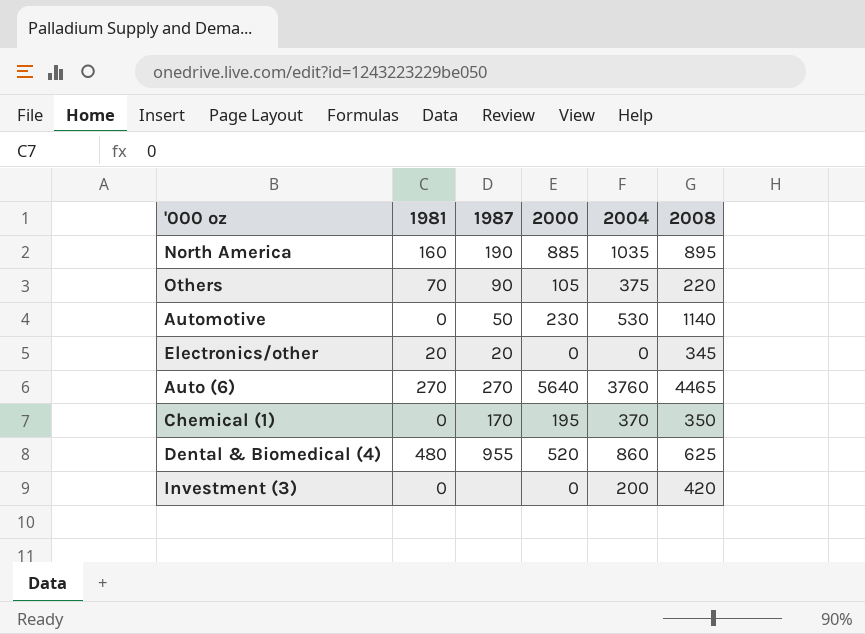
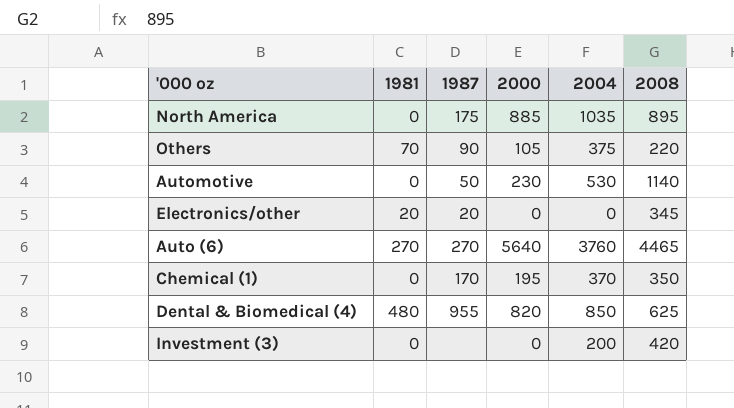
North America | 1981: 160 -> 0
North America | 1987: 190 -> 175
Dental & Biomedical (4) | 2000: 520 -> 820
Dental & Biomedical (4) | 2004: 860 -> 850

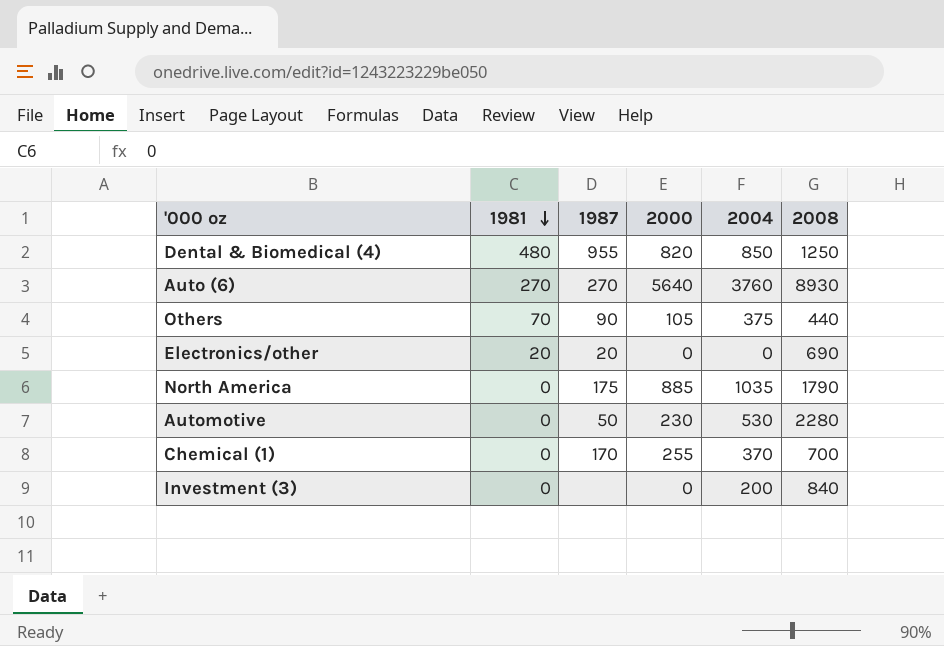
row order: none -> 1981 descending
Dental & Biomedical (4) | 2008: 625 -> 1250
Auto (6) | 2008: 4465 -> 8930
Others | 2008: 220 -> 440
Electronics/other | 2008: 345 -> 690
North America | 2008: 895 -> 1790
Automotive | 2008: 1140 -> 2280
Chemical (1) | 2000: 195 -> 255
Chemical (1) | 2008: 350 -> 700
Investment (3) | 2008: 420 -> 840

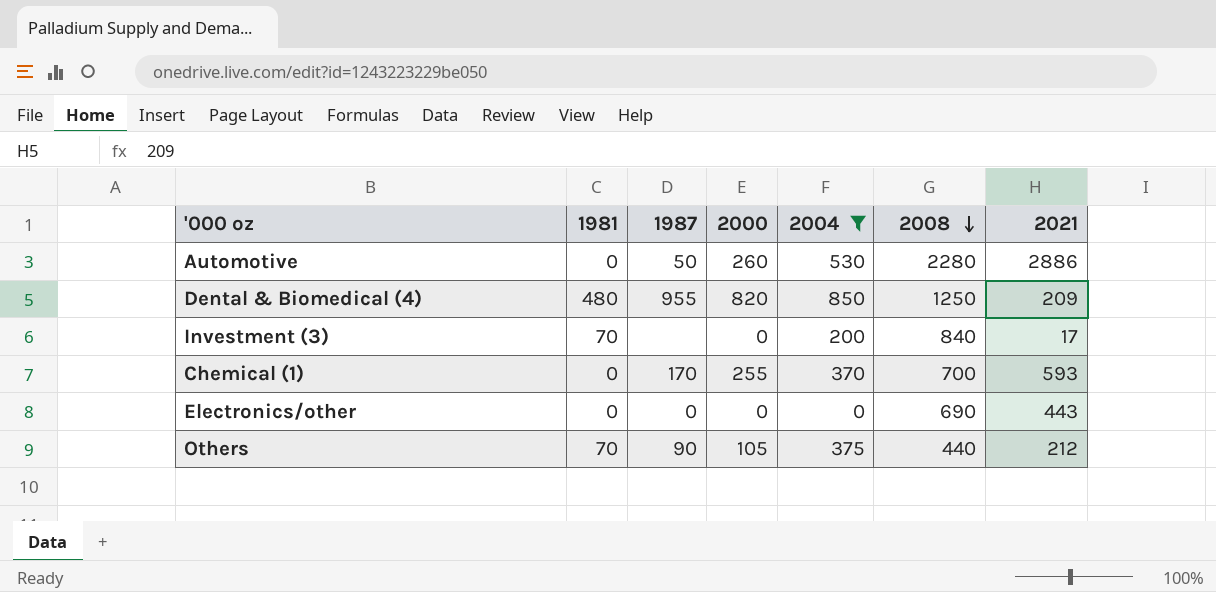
filter: none -> 2004 <= 850
row order: 1981 descending -> 2008 descending
column 2021 | position: none -> 7
Automotive | 2000: 230 -> 260
Investment (3) | 1981: 0 -> 70
Electronics/other | 1981: 20 -> 0
Electronics/other | 1987: 20 -> 0

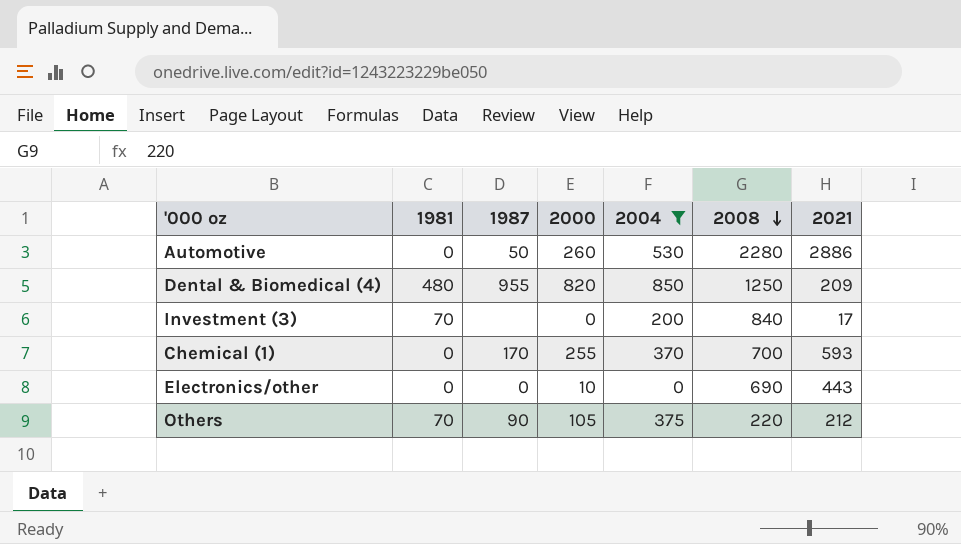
Electronics/other | 2000: 0 -> 10
Others | 2008: 440 -> 220

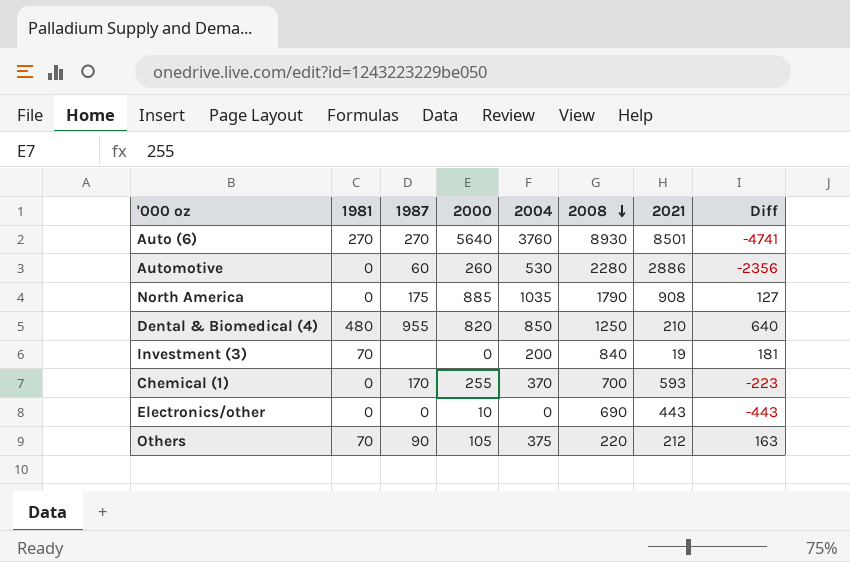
filter: 2004 <= 850 -> none
column Diff | formula: none -> [2004] - [2021]
Automotive | 1987: 50 -> 60
Dental & Biomedical (4) | 2021: 209 -> 210
Investment (3) | 2021: 17 -> 19

